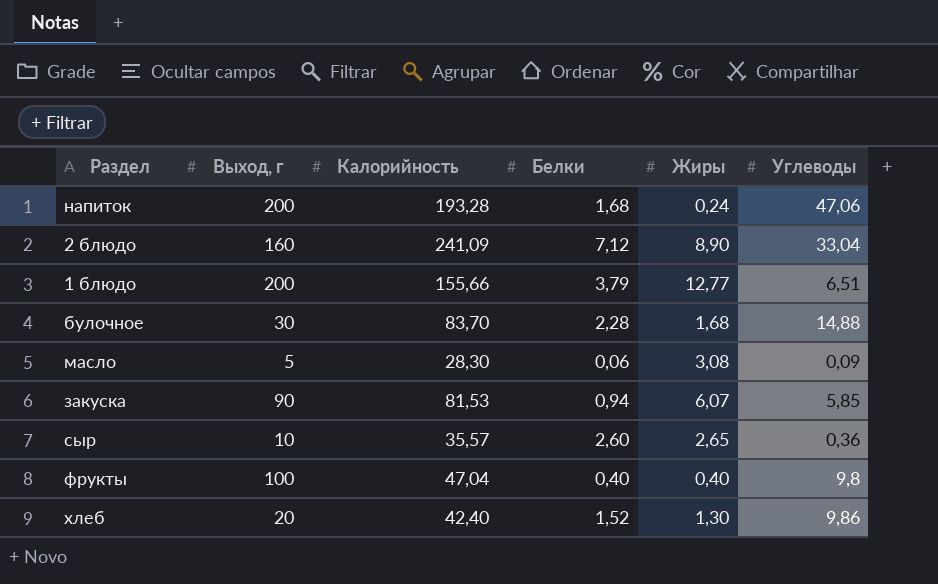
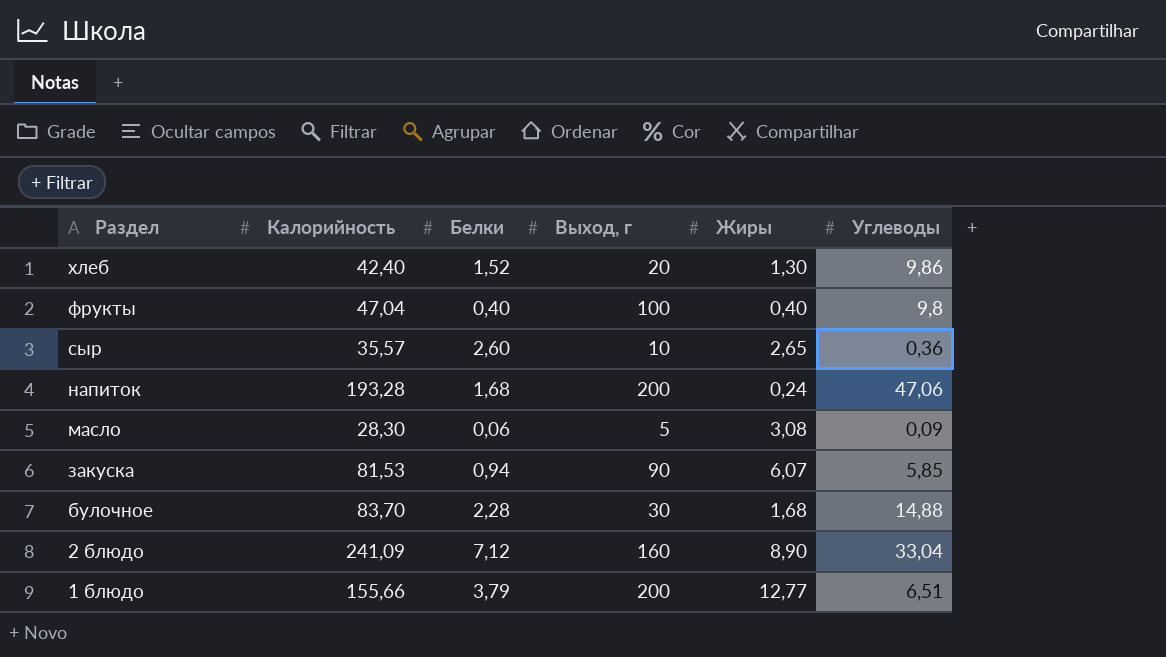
row order: none -> Раздел descending
column Выход, г | position: 2 -> 4

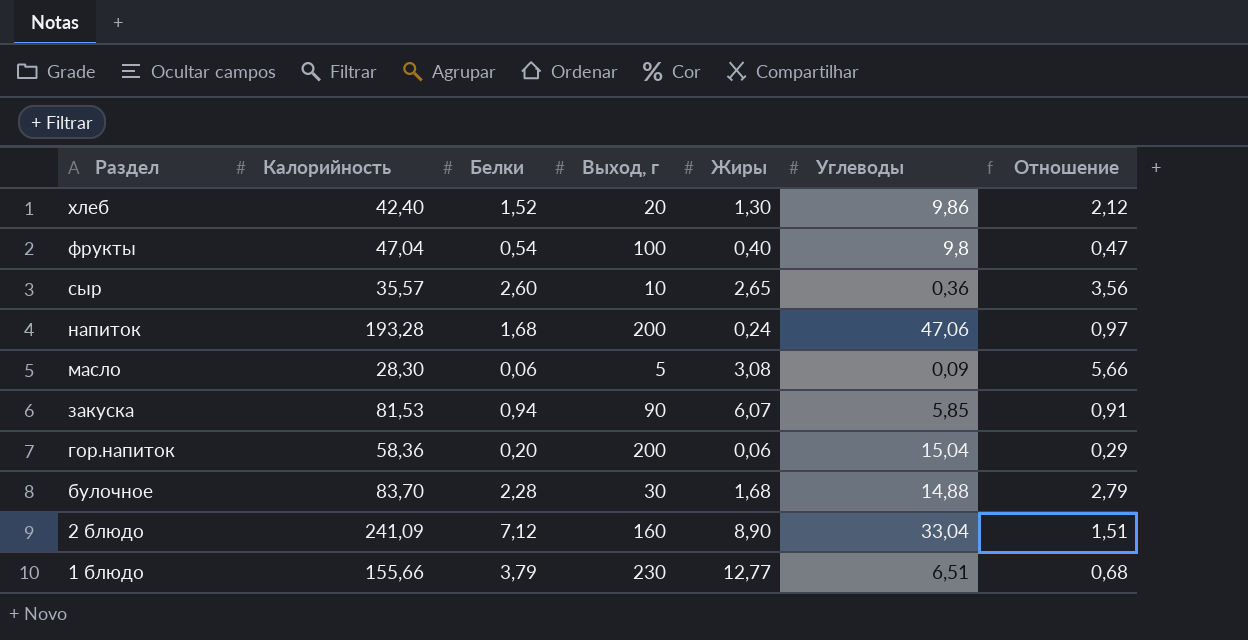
column Отношение | formula: none -> [Калорийность] / [Выход, г]
фрукты | Белки: 0,40 -> 0,54
row гор.напиток: none -> 58,36 | 0,20 | 200 | 0,06 | 15,04 | 0,29
1 блюдо | Выход, г: 200 -> 230

